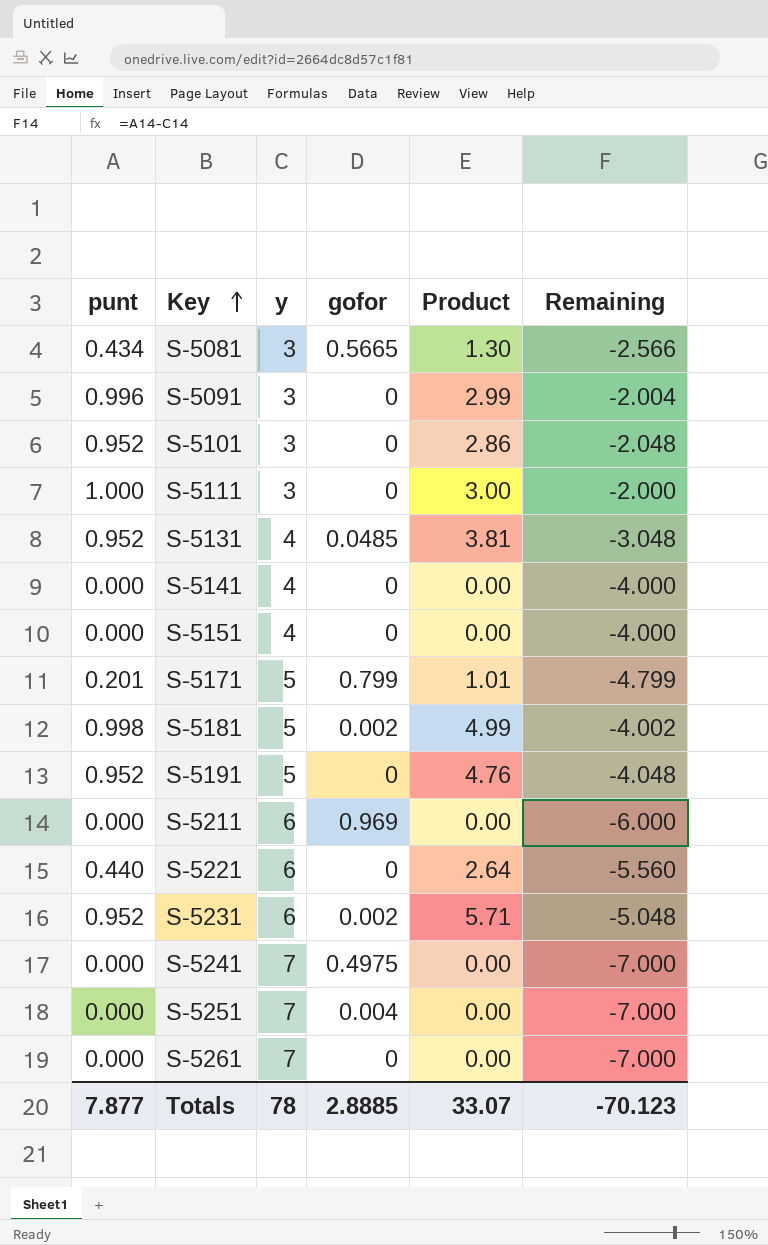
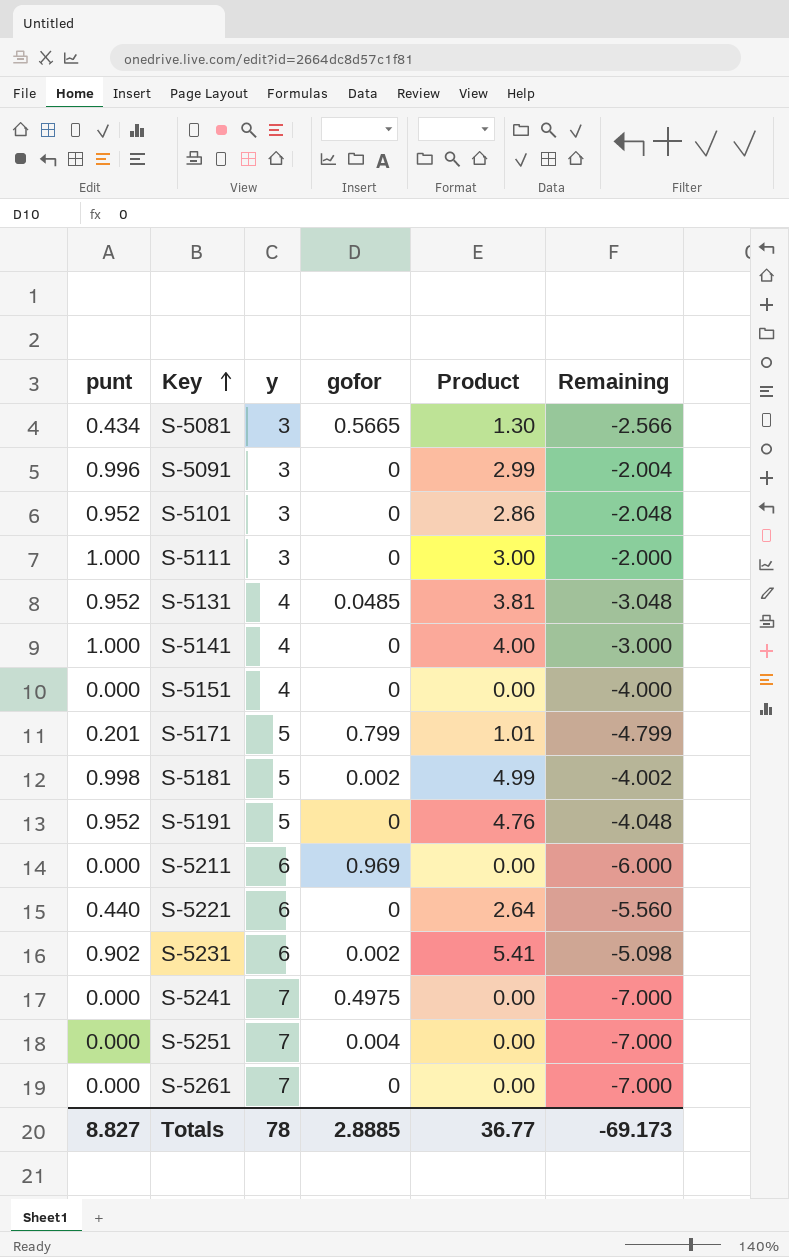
S-5141 | punt: 0.000 -> 1.000
S-5141 | Product: 0.00 -> 4.00
S-5141 | Remaining: -4.000 -> -3.000
S-5231 | punt: 0.952 -> 0.902
S-5231 | Product: 5.71 -> 5.41
S-5231 | Remaining: -5.048 -> -5.098
Totals | punt: 7.877 -> 8.827
Totals | Product: 33.07 -> 36.77
Totals | Remaining: -70.123 -> -69.173

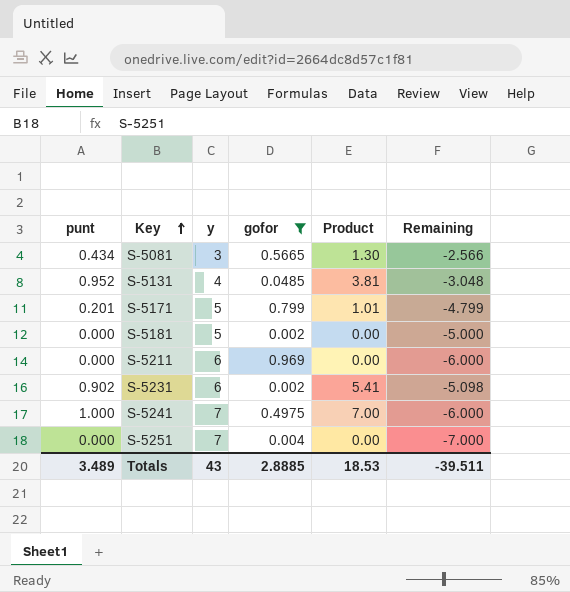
filter: none -> gofor != 0
S-5181 | punt: 0.998 -> 0.000
S-5181 | Product: 4.99 -> 0.00
S-5181 | Remaining: -4.002 -> -5.000
S-5241 | punt: 0.000 -> 1.000
S-5241 | Product: 0.00 -> 7.00
S-5241 | Remaining: -7.000 -> -6.000
Totals | punt: 8.827 -> 3.489
Totals | y: 78 -> 43
Totals | Product: 36.77 -> 18.53
Totals | Remaining: -69.173 -> -39.511

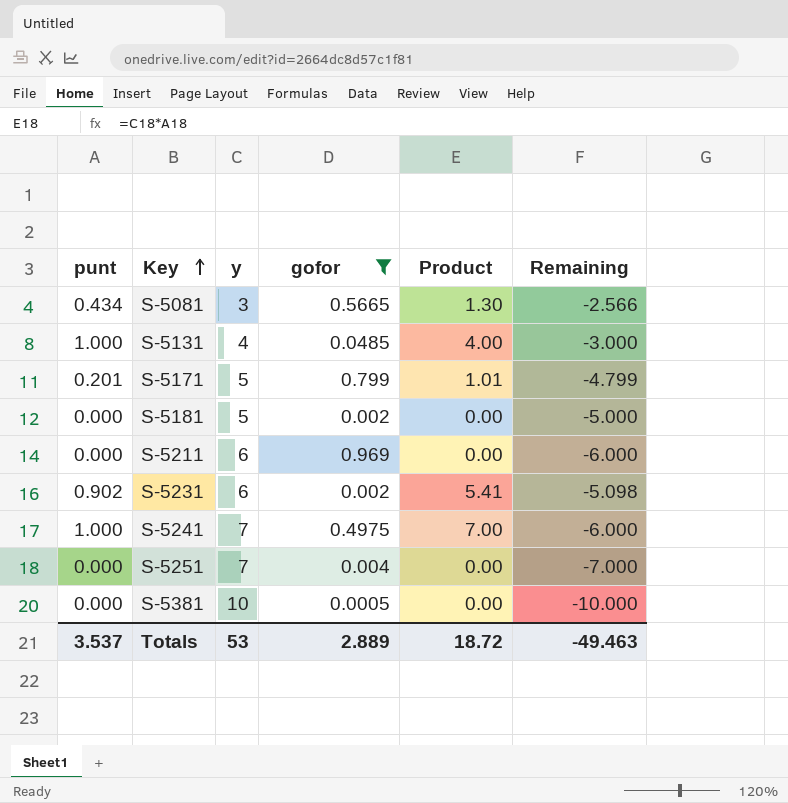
S-5131 | punt: 0.952 -> 1.000
S-5131 | Product: 3.81 -> 4.00
S-5131 | Remaining: -3.048 -> -3.000
row S-5381: none -> 0.000 | 10 | 0.0005 | 0.00 | -10.000
Totals | punt: 3.489 -> 3.537
Totals | y: 43 -> 53
Totals | gofor: 2.8885 -> 2.889
Totals | Product: 18.53 -> 18.72
Totals | Remaining: -39.511 -> -49.463

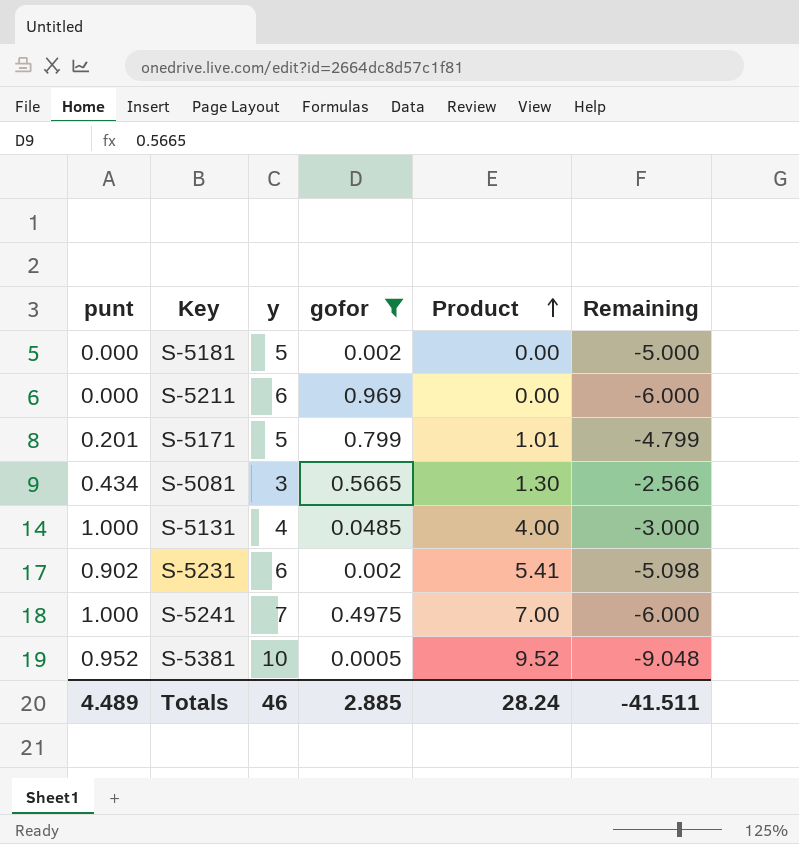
row order: Key ascending -> Product ascending
row S-5251: 0.000 | 7 | 0.004 | 0.00 | -7.000 -> none
S-5381 | punt: 0.000 -> 0.952
S-5381 | Product: 0.00 -> 9.52
S-5381 | Remaining: -10.000 -> -9.048
Totals | punt: 3.537 -> 4.489
Totals | y: 53 -> 46
Totals | gofor: 2.889 -> 2.885
Totals | Product: 18.72 -> 28.24
Totals | Remaining: -49.463 -> -41.511

